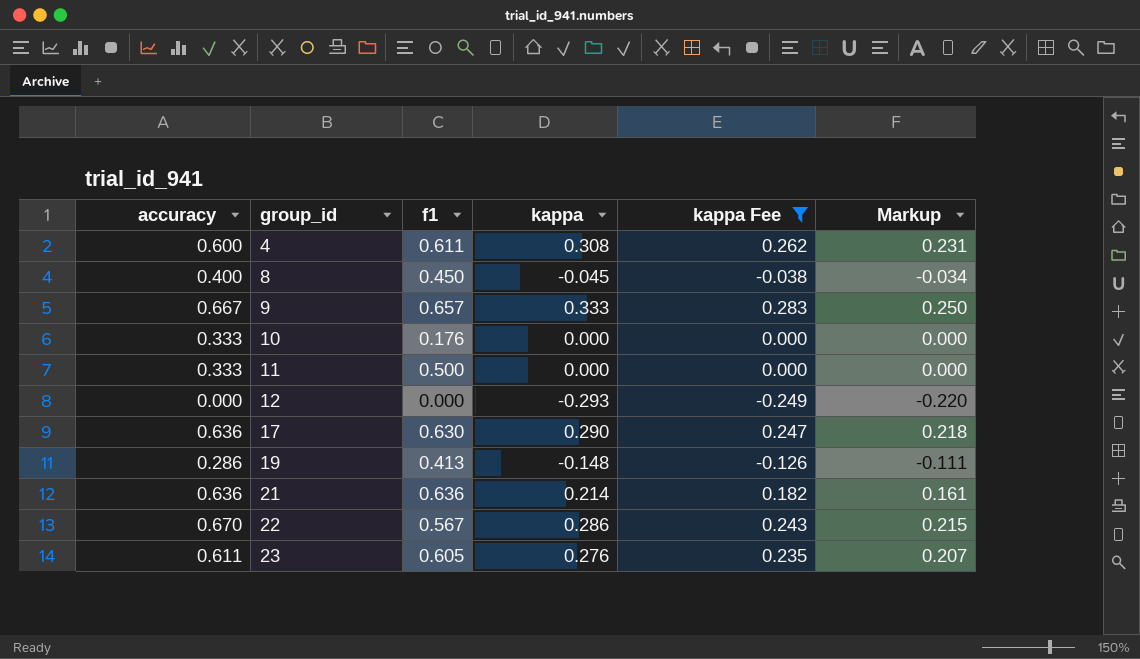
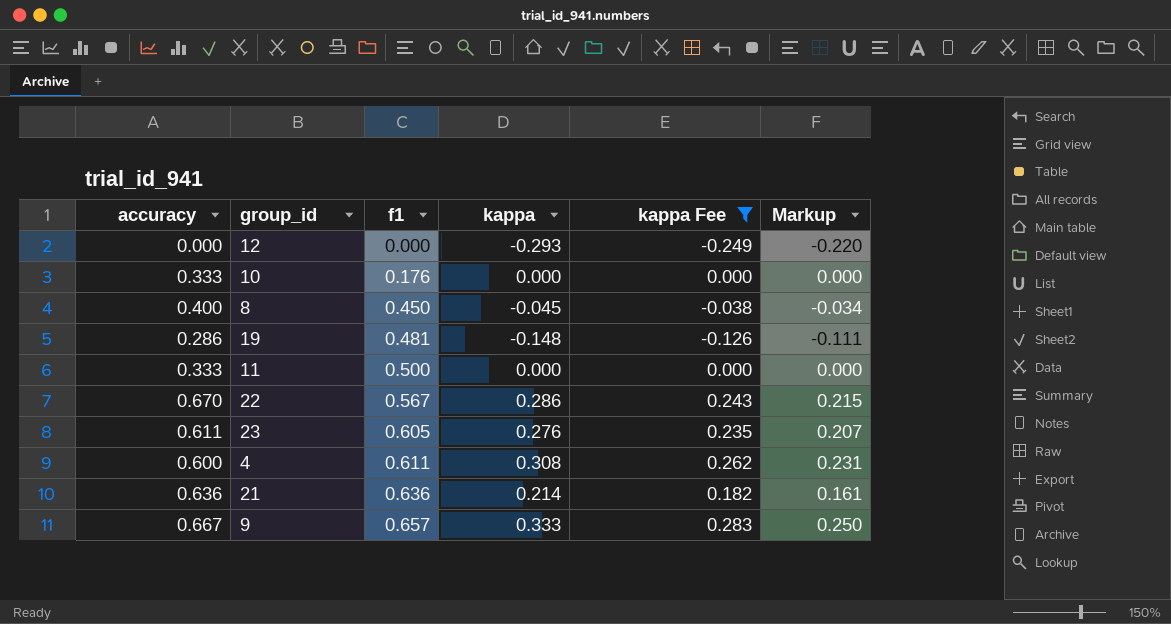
row order: group_id ascending -> f1 ascending
row 17: 0.636 | 0.630 | 0.290 | 0.247 | 0.218 -> none
19 | f1: 0.413 -> 0.481

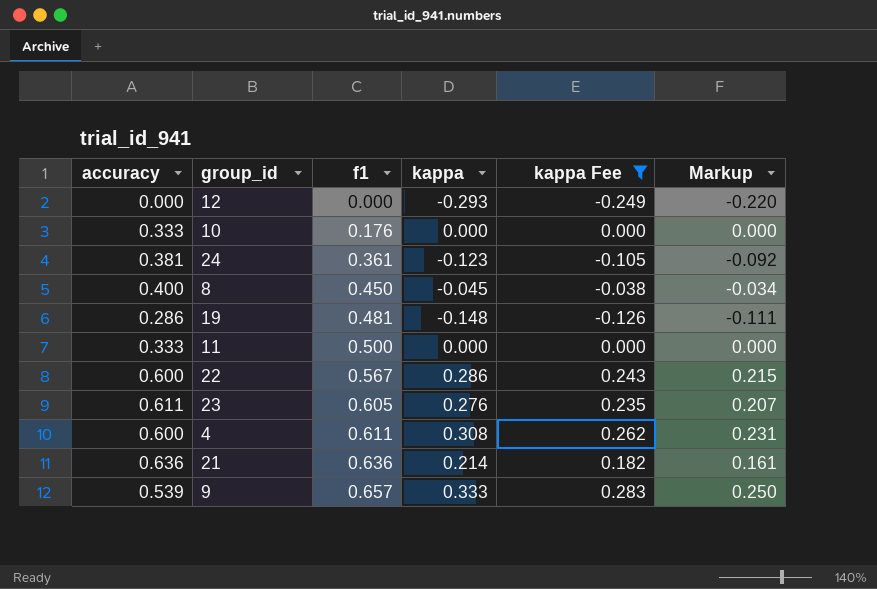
row 24: none -> 0.381 | 0.361 | -0.123 | -0.105 | -0.092
22 | accuracy: 0.670 -> 0.600
9 | accuracy: 0.667 -> 0.539

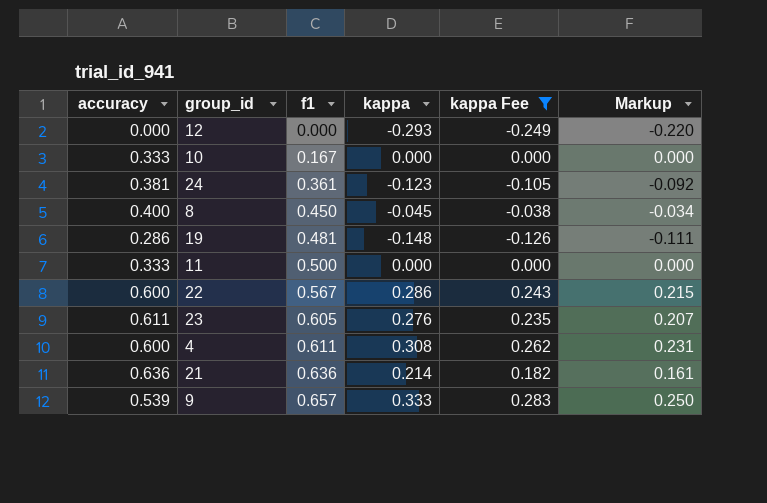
10 | f1: 0.176 -> 0.167

